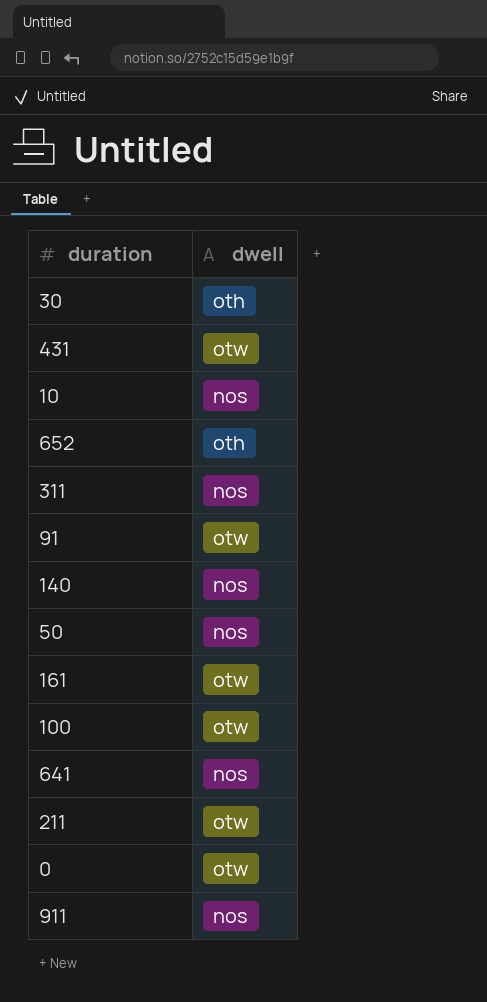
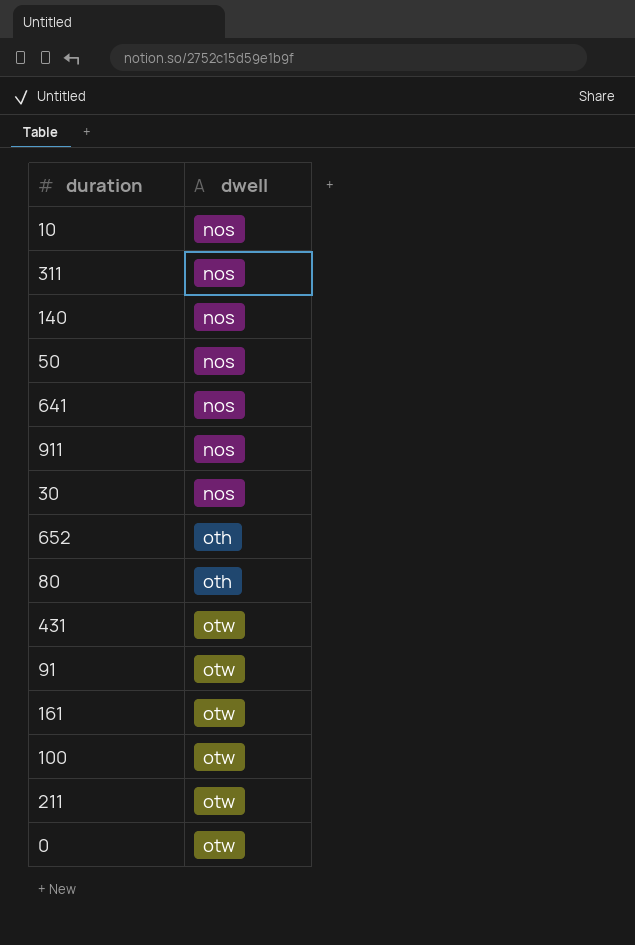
row order: none -> dwell ascending
30 | dwell: oth -> nos
row 80: none -> oth

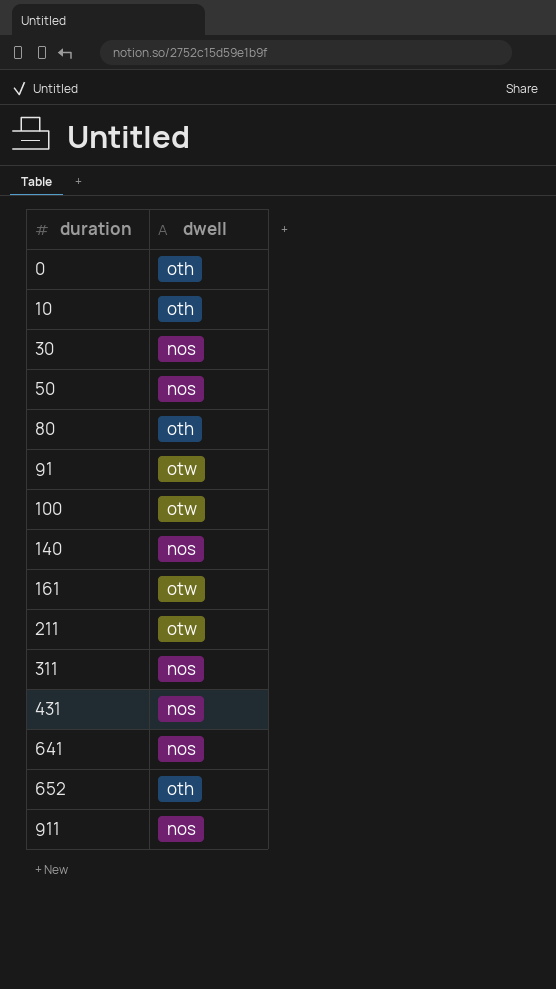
row order: dwell ascending -> duration ascending
0 | dwell: otw -> oth
10 | dwell: nos -> oth
431 | dwell: otw -> nos

